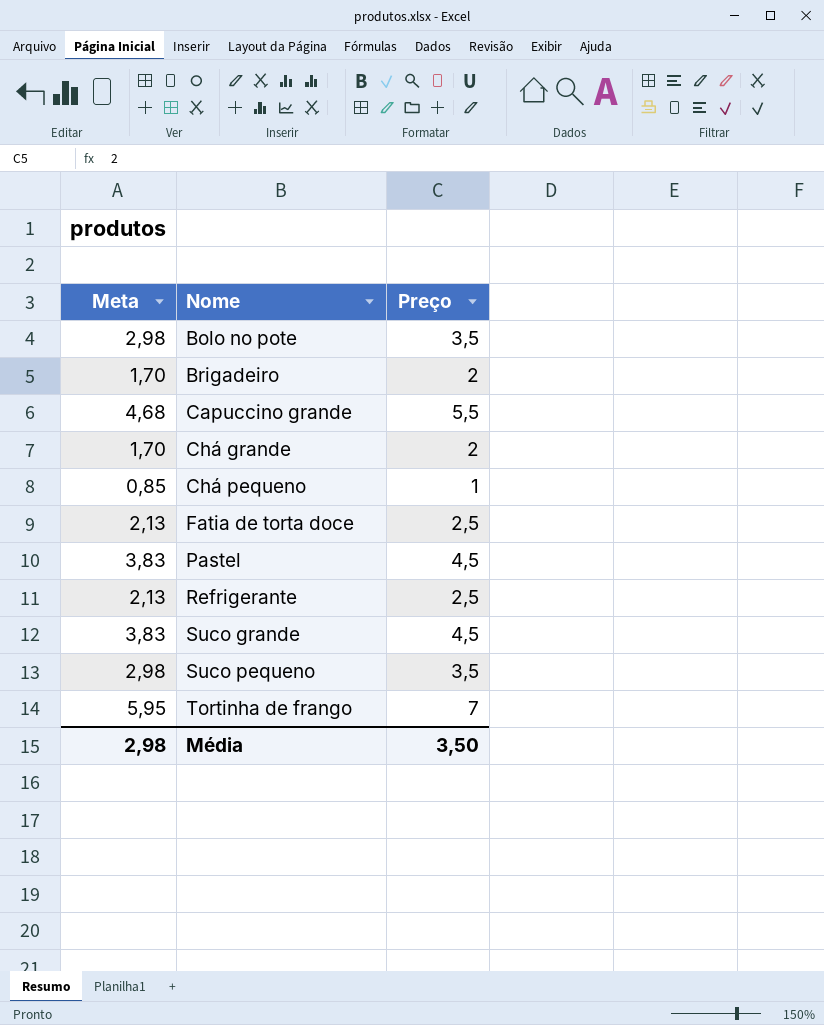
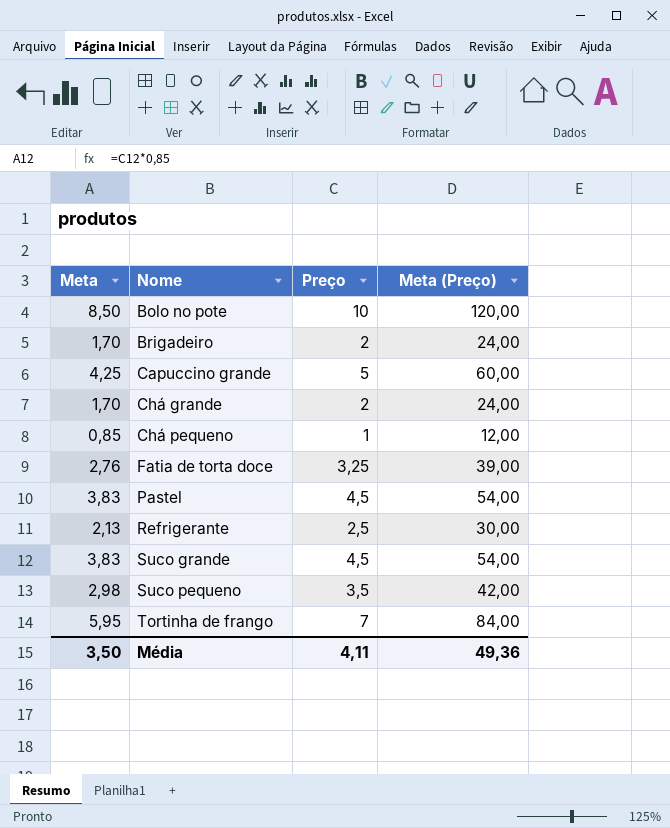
column Meta (Preço) | formula: none -> [Preço] * 12
Bolo no pote | Meta: 2,98 -> 8,50
Bolo no pote | Preço: 3,5 -> 10
Capuccino grande | Meta: 4,68 -> 4,25
Capuccino grande | Preço: 5,5 -> 5
Fatia de torta doce | Meta: 2,13 -> 2,76
Fatia de torta doce | Preço: 2,5 -> 3,25
Média | Meta: 2,98 -> 3,50
Média | Preço: 3,50 -> 4,11

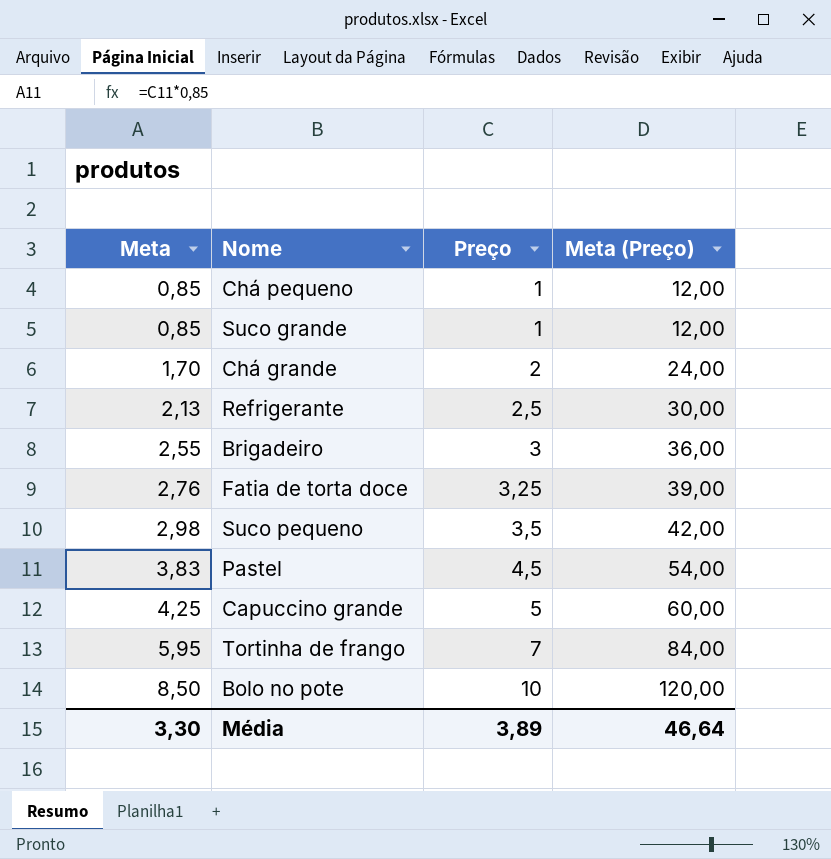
row order: Nome ascending -> Meta ascending
Suco grande | Meta: 3,83 -> 0,85
Suco grande | Preço: 4,5 -> 1
Suco grande | Meta (Preço): 54,00 -> 12,00
Brigadeiro | Meta: 1,70 -> 2,55
Brigadeiro | Preço: 2 -> 3
Brigadeiro | Meta (Preço): 24,00 -> 36,00
Média | Meta: 3,50 -> 3,30
Média | Preço: 4,11 -> 3,89
Média | Meta (Preço): 49,36 -> 46,64

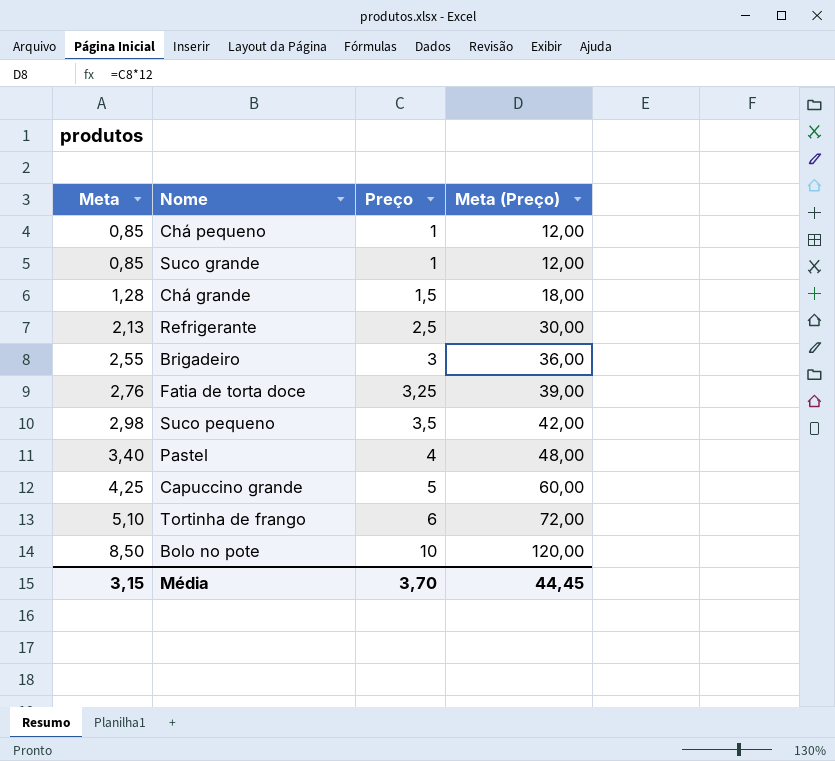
Chá grande | Meta: 1,70 -> 1,28
Chá grande | Preço: 2 -> 1,5
Chá grande | Meta (Preço): 24,00 -> 18,00
Pastel | Meta: 3,83 -> 3,40
Pastel | Preço: 4,5 -> 4
Pastel | Meta (Preço): 54,00 -> 48,00
Tortinha de frango | Meta: 5,95 -> 5,10
Tortinha de frango | Preço: 7 -> 6
Tortinha de frango | Meta (Preço): 84,00 -> 72,00
Média | Meta: 3,30 -> 3,15
Média | Preço: 3,89 -> 3,70
Média | Meta (Preço): 46,64 -> 44,45

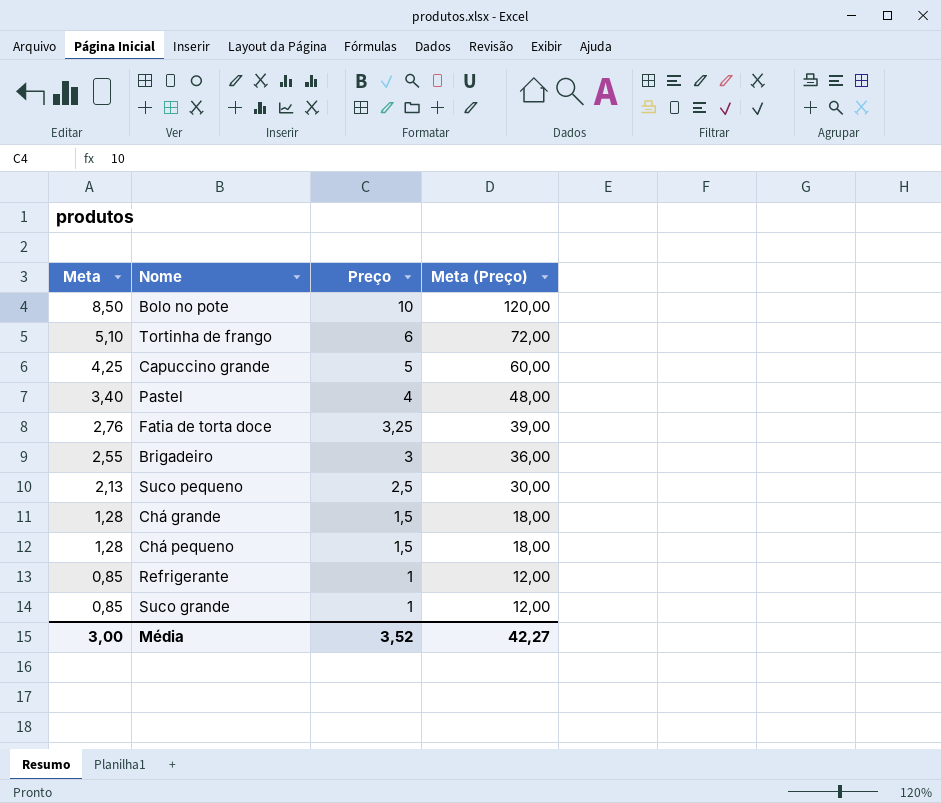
row order: Meta ascending -> Meta descending
Suco pequeno | Meta: 2,98 -> 2,13
Suco pequeno | Preço: 3,5 -> 2,5
Suco pequeno | Meta (Preço): 42,00 -> 30,00
Chá pequeno | Meta: 0,85 -> 1,28
Chá pequeno | Preço: 1 -> 1,5
Chá pequeno | Meta (Preço): 12,00 -> 18,00
Refrigerante | Meta: 2,13 -> 0,85
Refrigerante | Preço: 2,5 -> 1
Refrigerante | Meta (Preço): 30,00 -> 12,00
Média | Meta: 3,15 -> 3,00
Média | Preço: 3,70 -> 3,52
Média | Meta (Preço): 44,45 -> 42,27

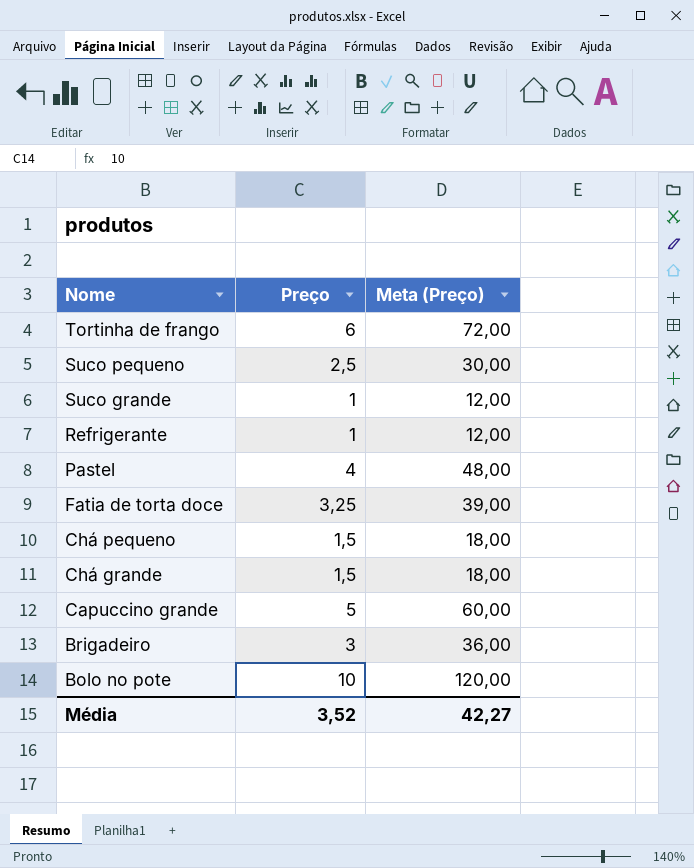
row order: Meta descending -> Nome descending
column Meta | formula: [Preço] * 0,85 -> none

